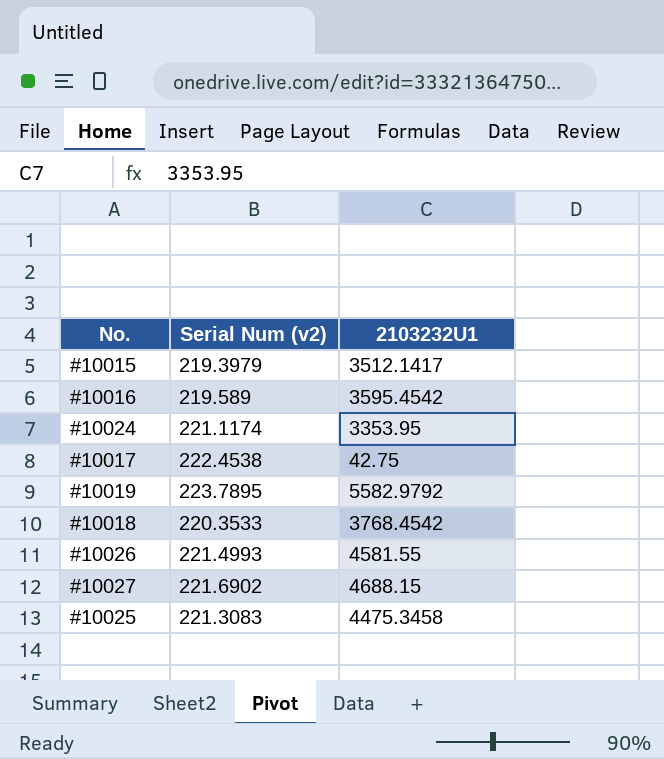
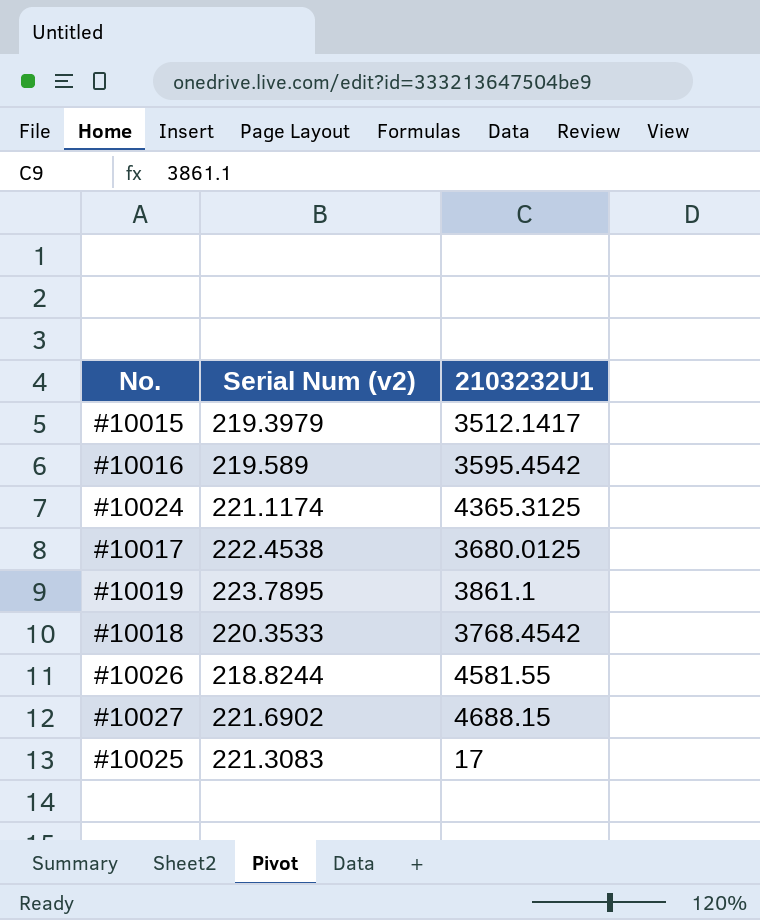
#10024 | 2103232U1: 3353.95 -> 4365.3125
#10017 | 2103232U1: 42.75 -> 3680.0125
#10019 | 2103232U1: 5582.9792 -> 3861.1
#10026 | Serial Num (v2): 221.4993 -> 218.8244
#10025 | 2103232U1: 4475.3458 -> 17

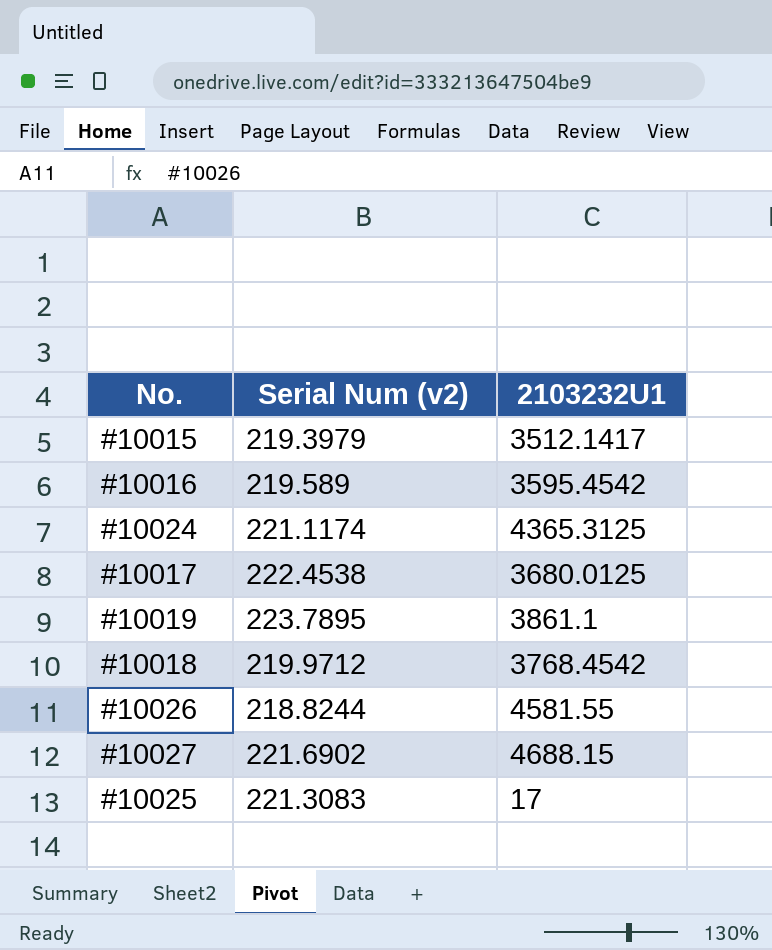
#10018 | Serial Num (v2): 220.3533 -> 219.9712

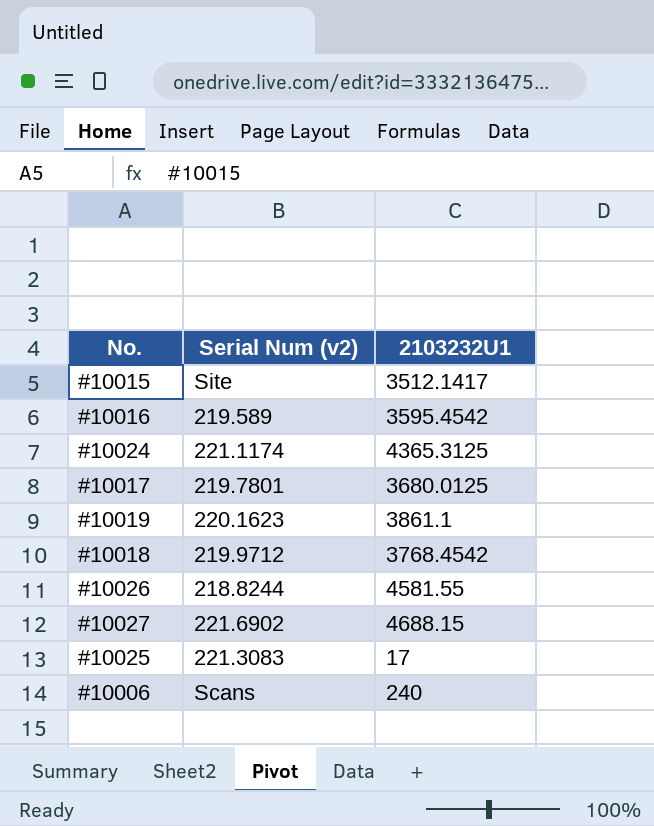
#10015 | Serial Num (v2): 219.3979 -> Site
#10017 | Serial Num (v2): 222.4538 -> 219.7801
#10019 | Serial Num (v2): 223.7895 -> 220.1623
row #10006: none -> Scans | 240

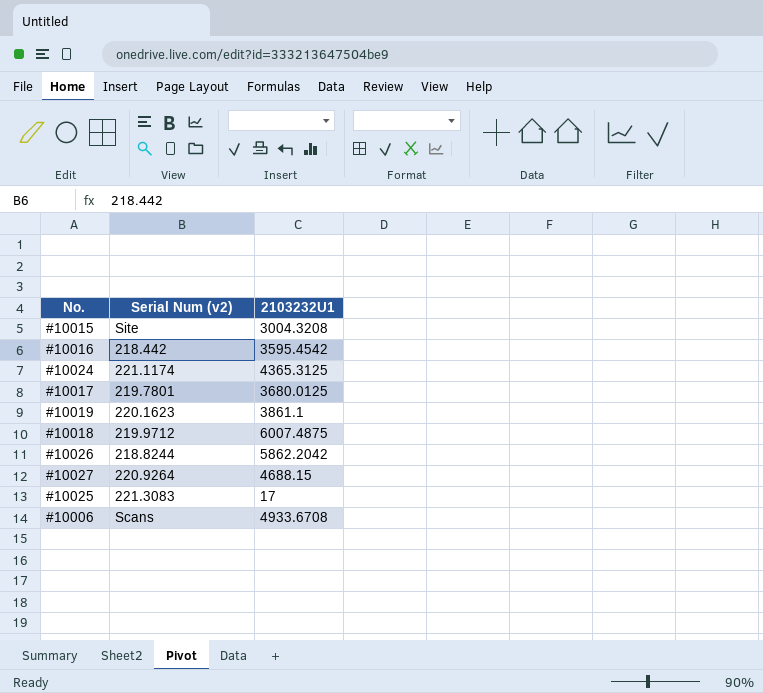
#10015 | 2103232U1: 3512.1417 -> 3004.3208
#10016 | Serial Num (v2): 219.589 -> 218.442
#10018 | 2103232U1: 3768.4542 -> 6007.4875
#10026 | 2103232U1: 4581.55 -> 5862.2042
#10027 | Serial Num (v2): 221.6902 -> 220.9264
#10006 | 2103232U1: 240 -> 4933.6708

